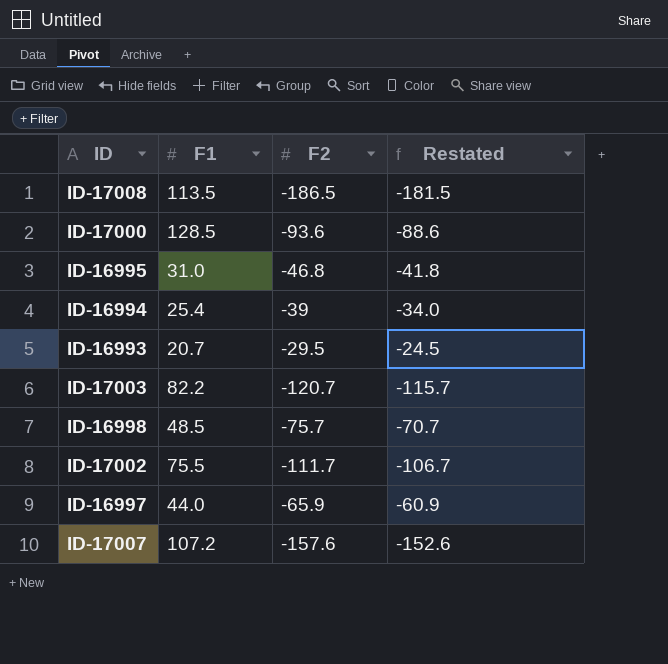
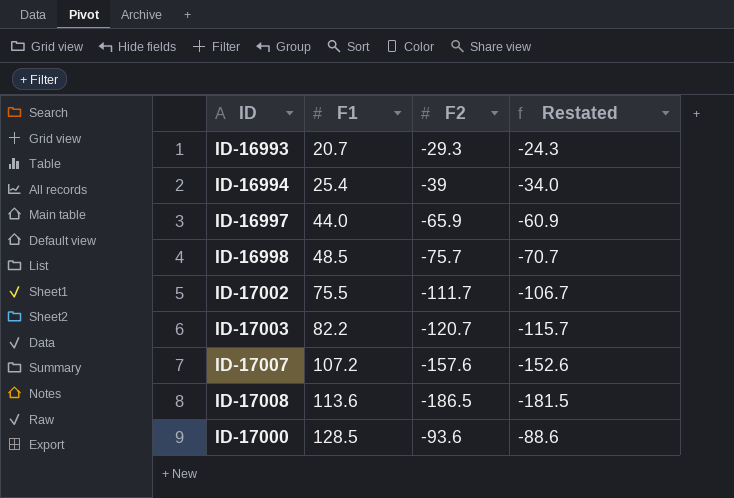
row order: none -> F1 ascending
row ID-16995: 31.0 | -46.8 | -41.8 -> none
ID-16993 | F2: -29.5 -> -29.3
ID-16993 | Restated: -24.5 -> -24.3
ID-17008 | F1: 113.5 -> 113.6

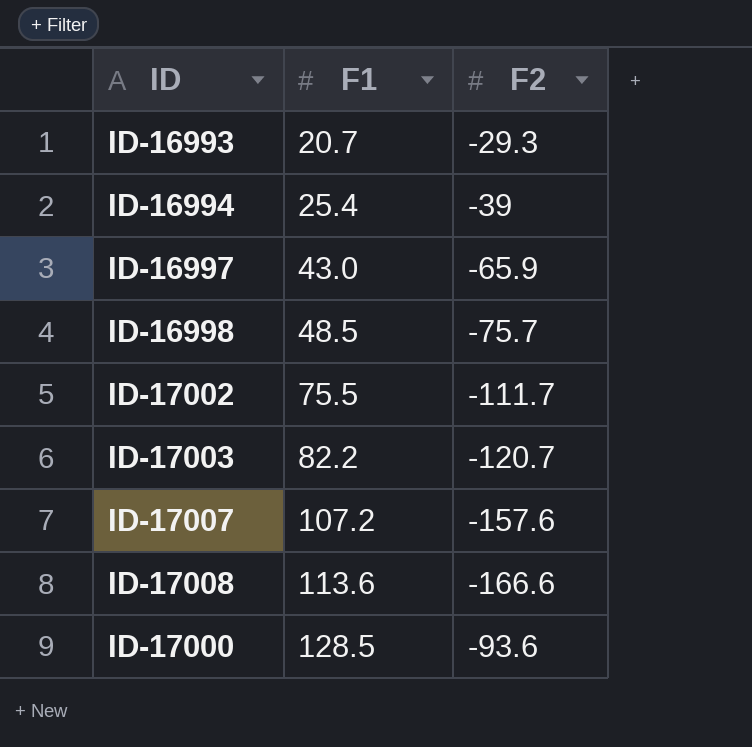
column Restated | formula: [F2] + 5 -> none
ID-16997 | F1: 44.0 -> 43.0
ID-17008 | F2: -186.5 -> -166.6

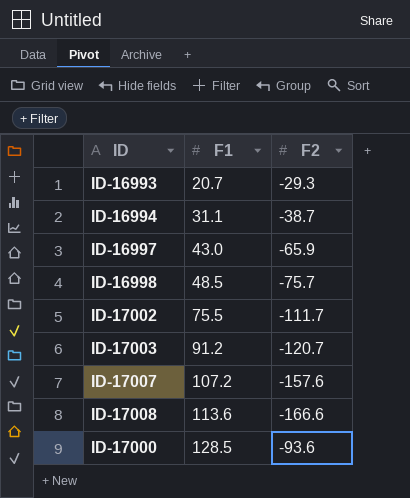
ID-16994 | F1: 25.4 -> 31.1
ID-16994 | F2: -39 -> -38.7
ID-17003 | F1: 82.2 -> 91.2

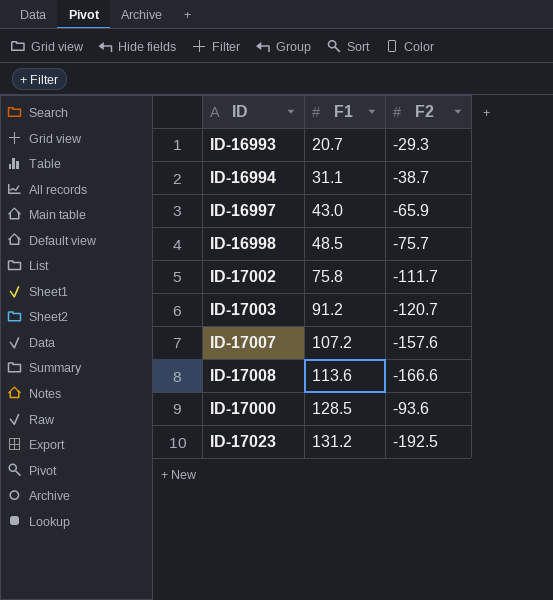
ID-17002 | F1: 75.5 -> 75.8
row ID-17023: none -> 131.2 | -192.5

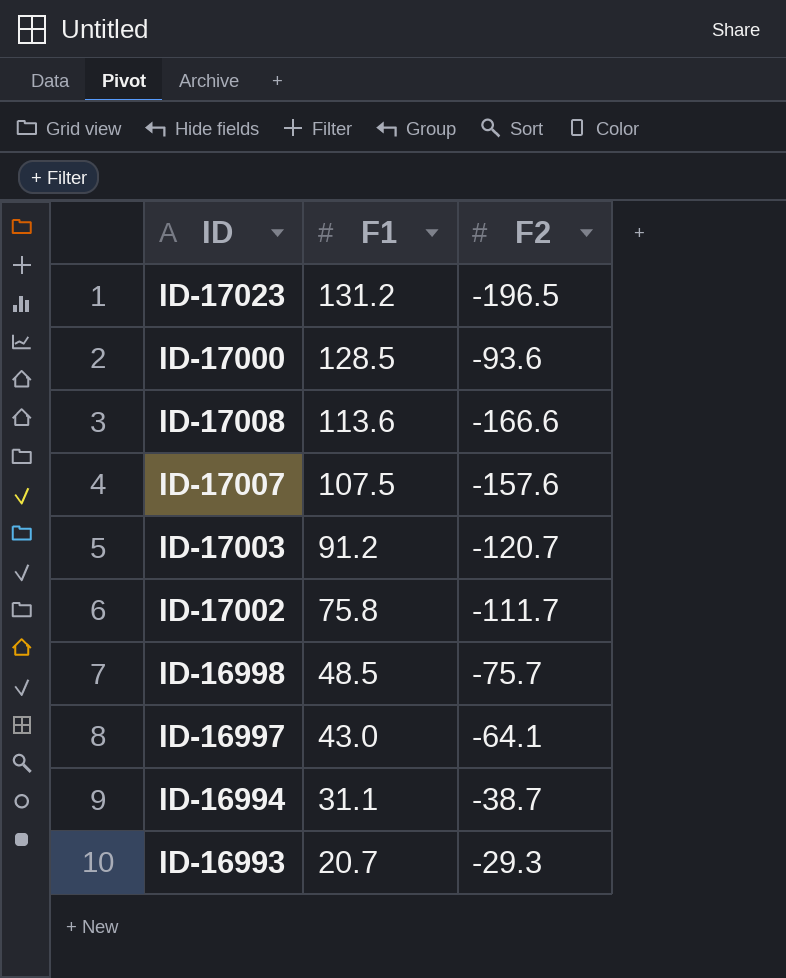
row order: F1 ascending -> F1 descending
ID-17023 | F2: -192.5 -> -196.5
ID-17007 | F1: 107.2 -> 107.5
ID-16997 | F2: -65.9 -> -64.1

